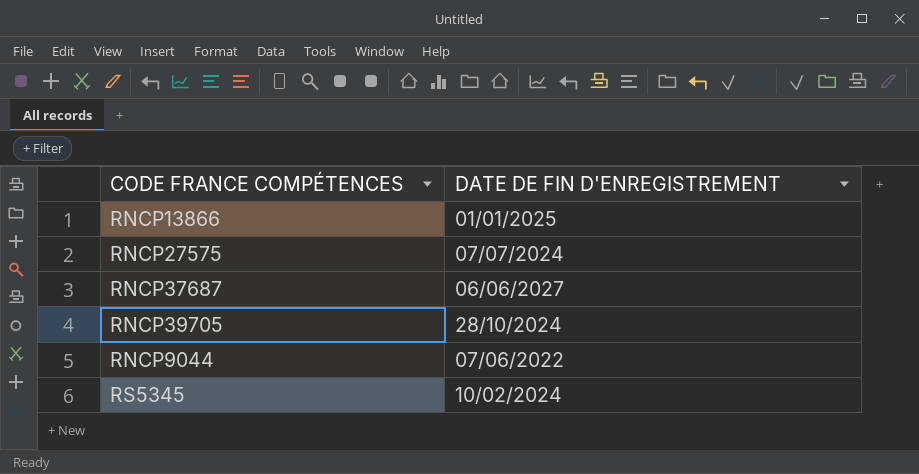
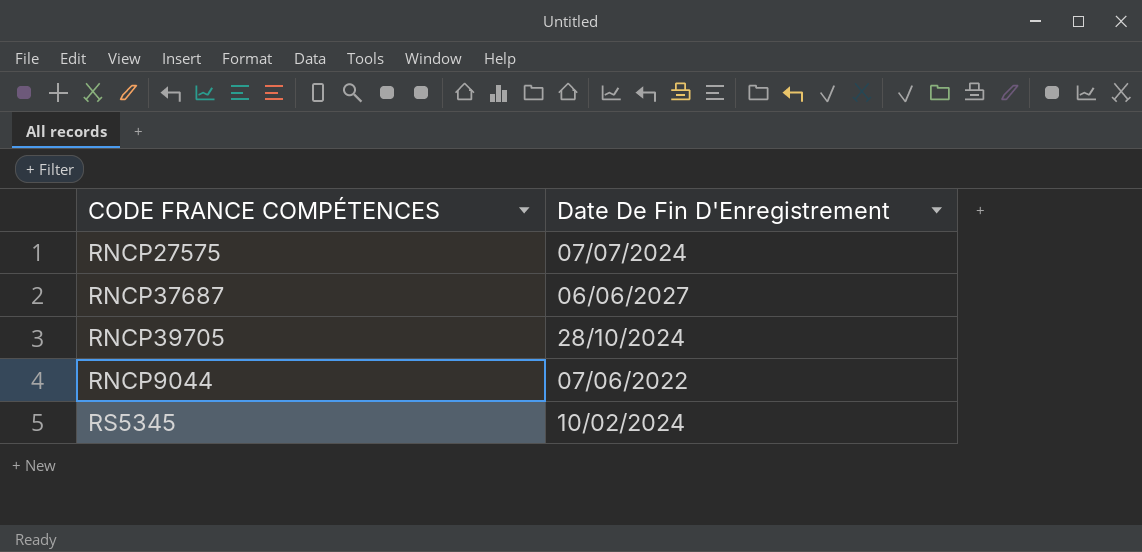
column name: DATE DE FIN D'ENREGISTREMENT -> Date De Fin D'Enregistrement
row RNCP13866: 01/01/2025 -> none

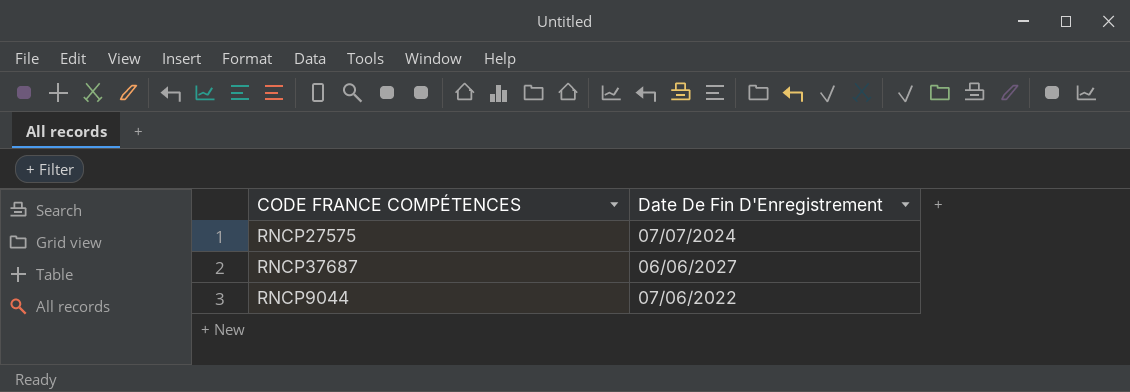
row RNCP39705: 28/10/2024 -> none
row RS5345: 10/02/2024 -> none

